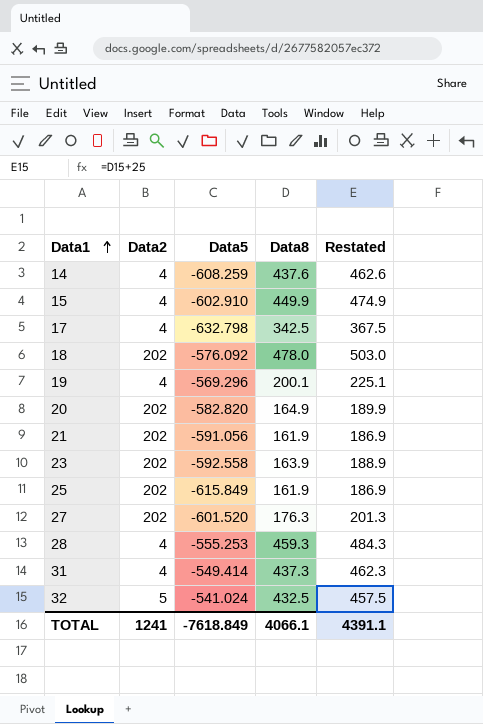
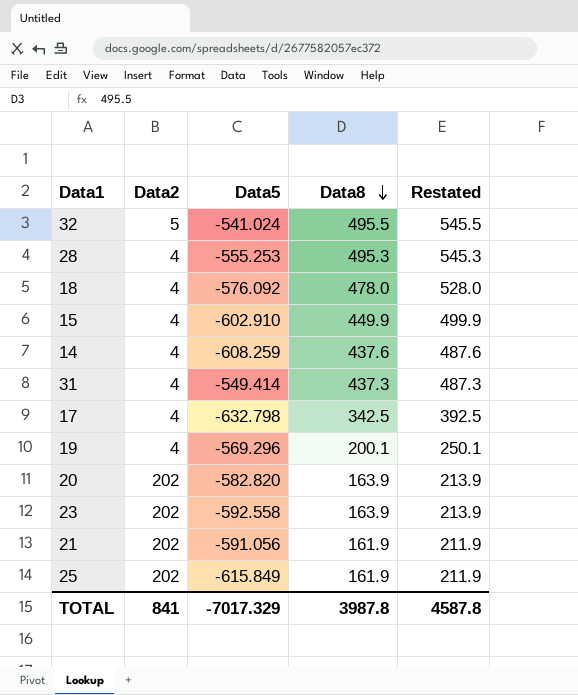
row order: Data1 ascending -> Data8 descending
column Restated | formula: [Data8] + 25 -> [Data8] + 50
row 27: 202 | -601.520 | 176.3 | 201.3 -> none
32 | Data8: 432.5 -> 495.5
28 | Data8: 459.3 -> 495.3
18 | Data2: 202 -> 4
20 | Data8: 164.9 -> 163.9
TOTAL | Data2: 1241 -> 841
TOTAL | Data5: -7618.849 -> -7017.329
TOTAL | Data8: 4066.1 -> 3987.8
TOTAL | Restated: 4391.1 -> 4587.8

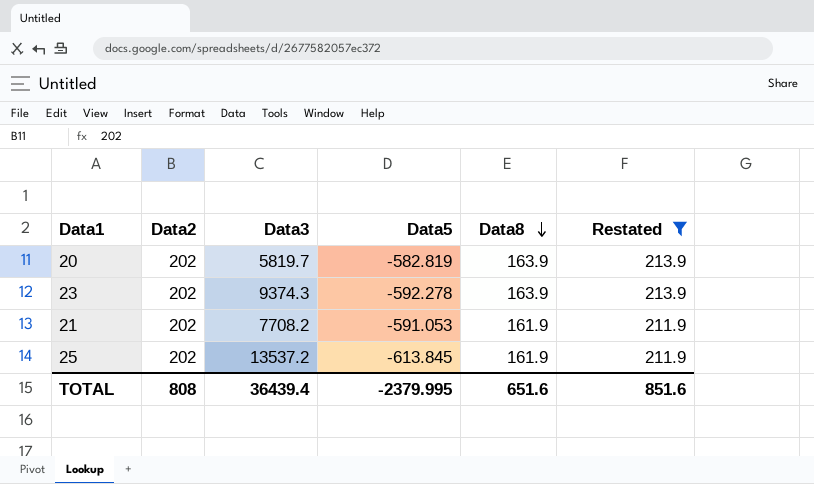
filter: none -> Restated <= 213.9
column Data3 | position: none -> 3
20 | Data5: -582.820 -> -582.819
23 | Data5: -592.558 -> -592.278
21 | Data5: -591.056 -> -591.053
25 | Data5: -615.849 -> -613.845
TOTAL | Data2: 841 -> 808
TOTAL | Data5: -7017.329 -> -2379.995
TOTAL | Data8: 3987.8 -> 651.6
TOTAL | Restated: 4587.8 -> 851.6

